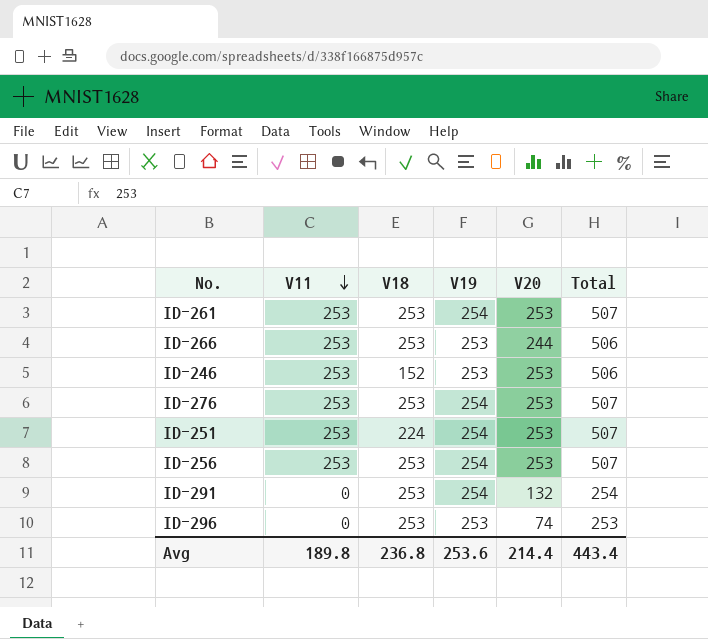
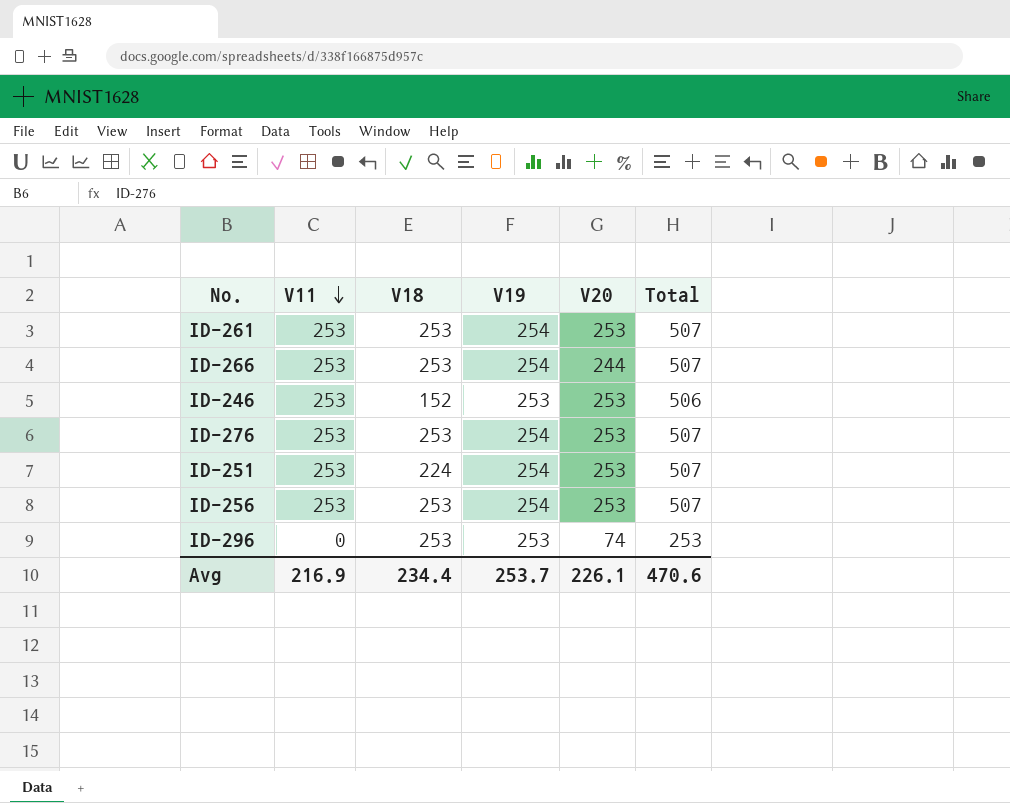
row ID-291: 0 | 253 | 254 | 132 | 254 -> none
ID-266 | V19: 253 -> 254
ID-266 | Total: 506 -> 507
Avg | V11: 189.8 -> 216.9
Avg | V18: 236.8 -> 234.4
Avg | V19: 253.6 -> 253.7
Avg | V20: 214.4 -> 226.1
Avg | Total: 443.4 -> 470.6

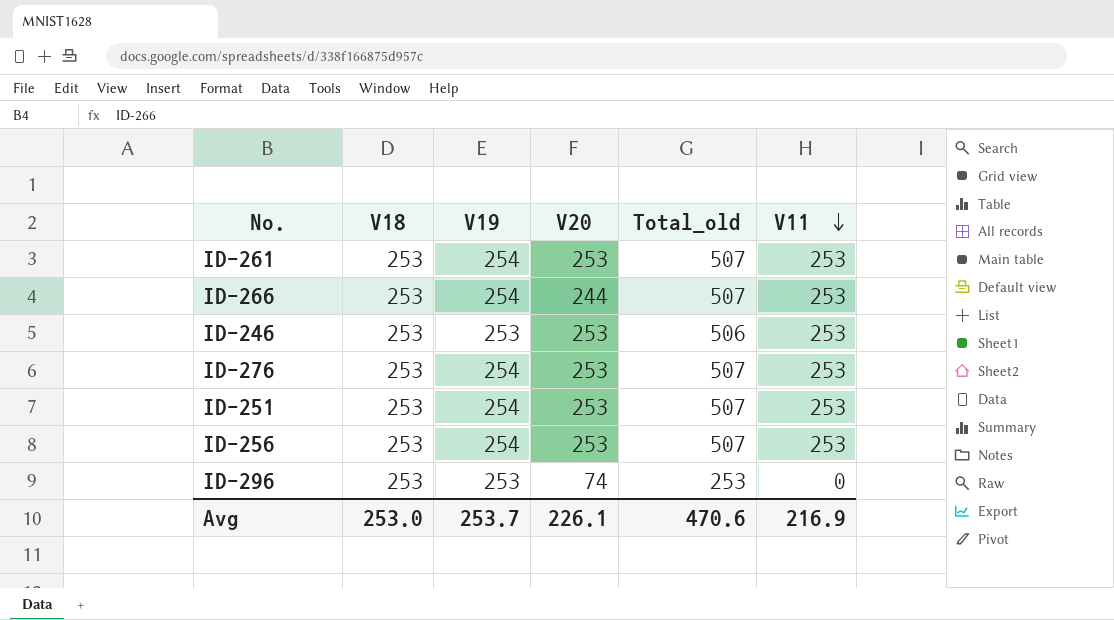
column name: Total -> Total_old
column V11 | position: 2 -> 6
ID-246 | V18: 152 -> 253
ID-251 | V18: 224 -> 253
Avg | V18: 234.4 -> 253.0

